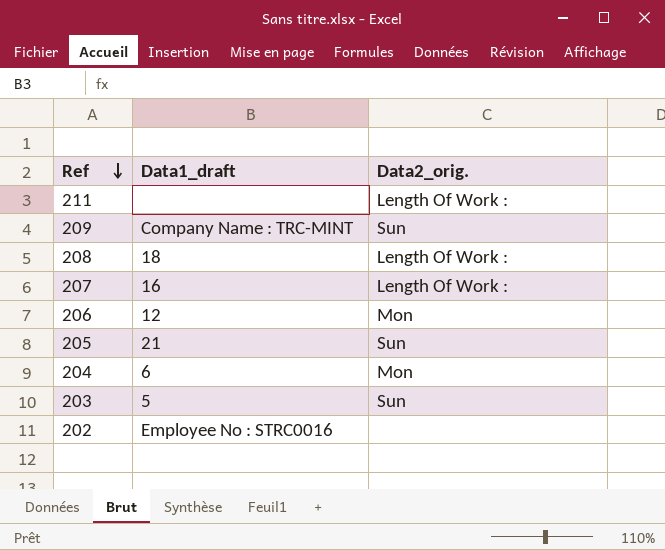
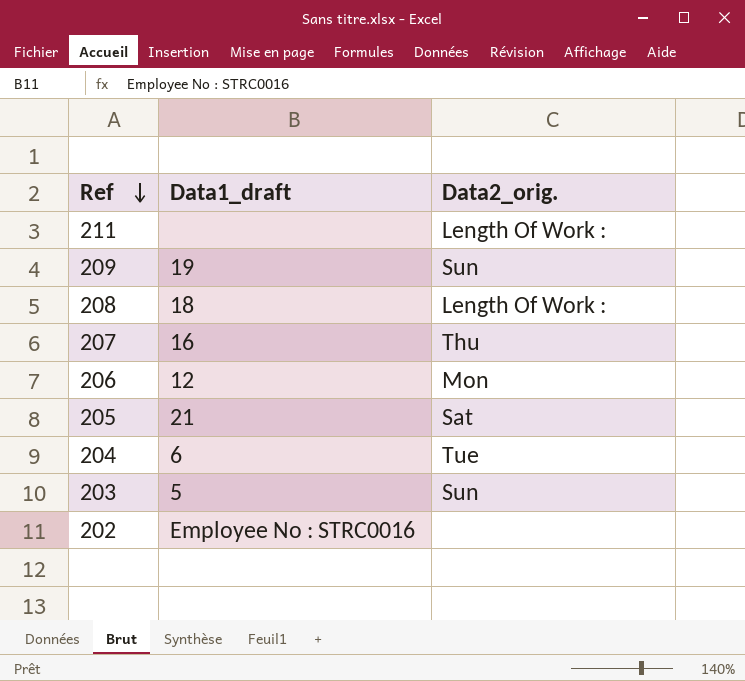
209 | Data1_draft: Company Name : TRC-MINT -> 19
207 | Data2_orig.: Length Of Work : -> Thu
205 | Data2_orig.: Sun -> Sat
204 | Data2_orig.: Mon -> Tue

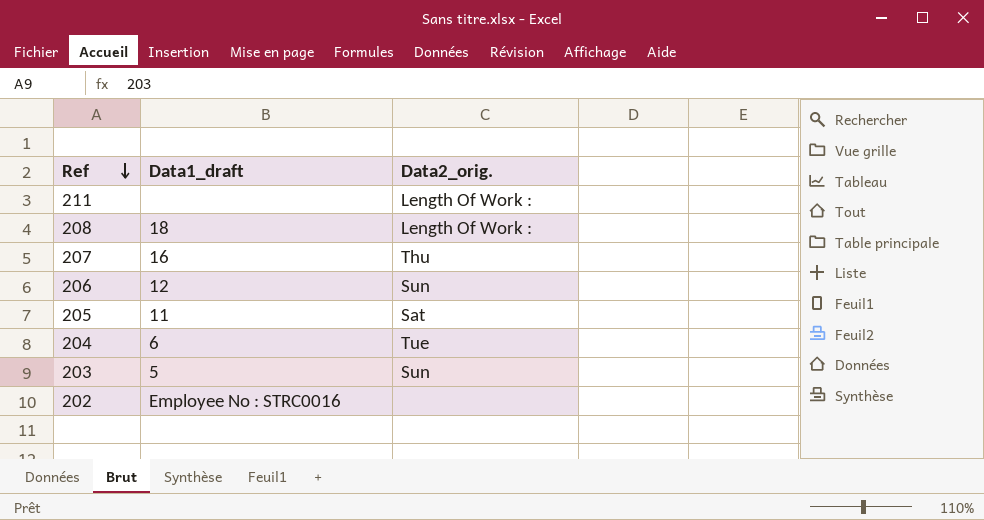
row 209: 19 | Sun -> none
206 | Data2_orig.: Mon -> Sun
205 | Data1_draft: 21 -> 11

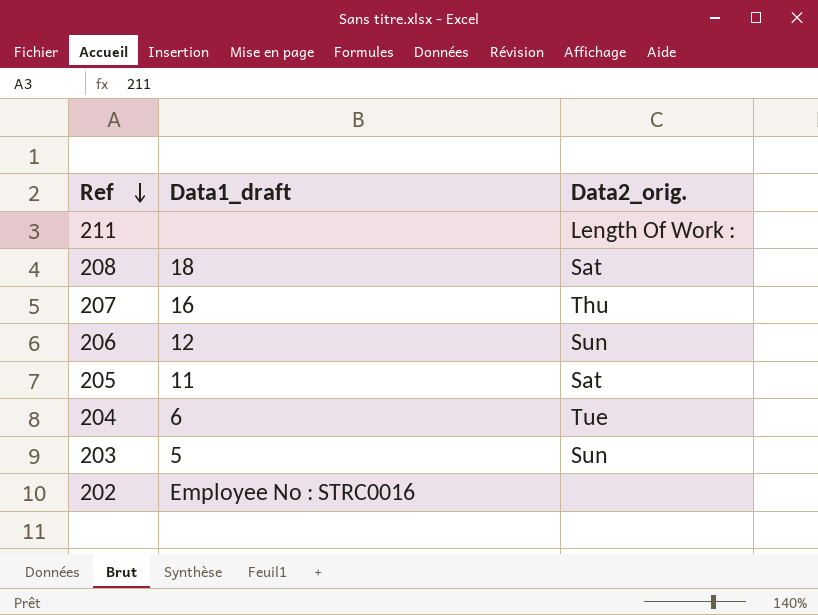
208 | Data2_orig.: Length Of Work : -> Sat

